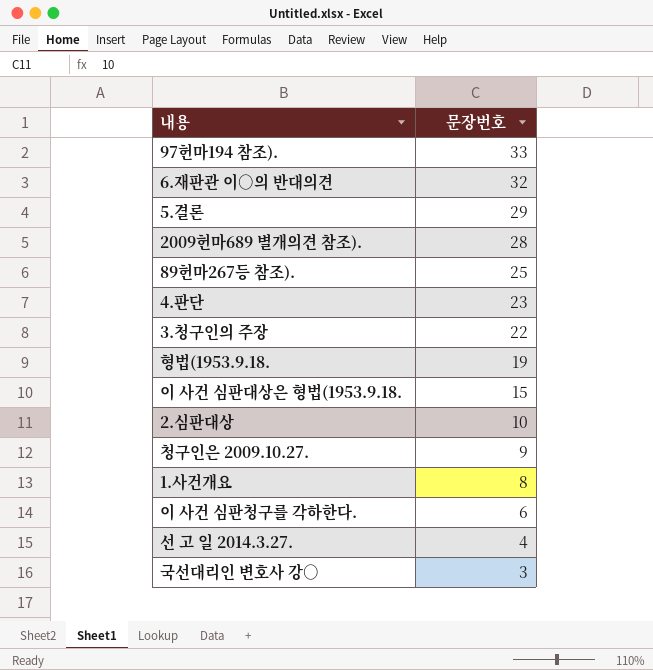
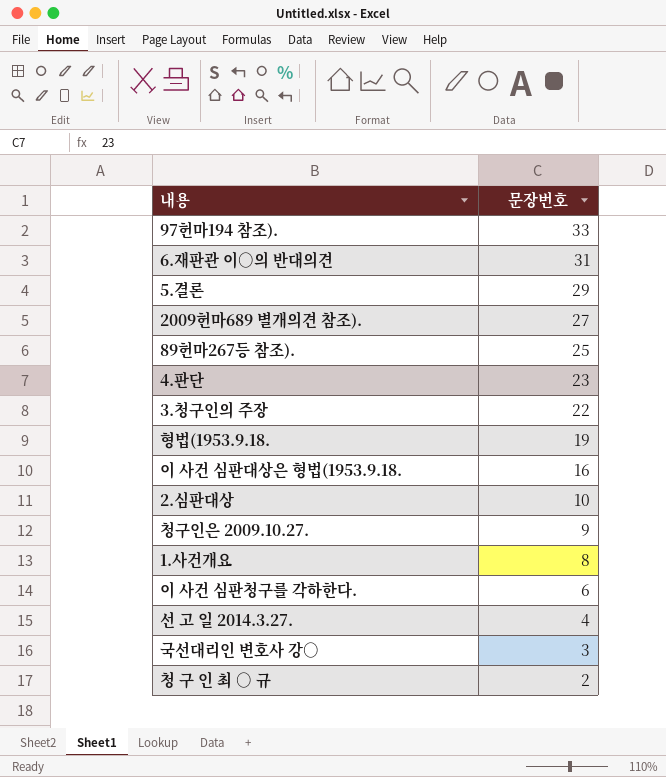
6.재판관 이○의 반대의견 | 문장번호: 32 -> 31
2009헌마689 별개의견 참조). | 문장번호: 28 -> 27
이 사건 심판대상은 형법(1953.9.18. | 문장번호: 15 -> 16
row 청 구 인 최 ○ 규: none -> 2

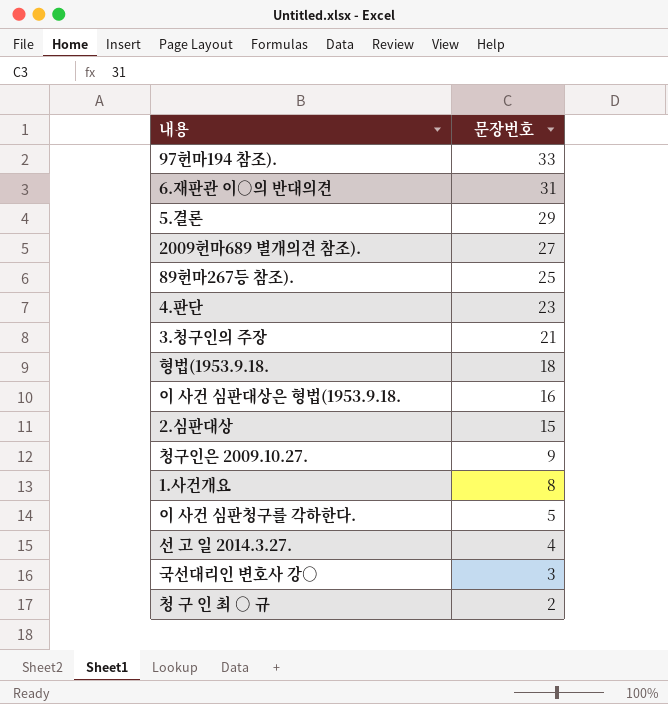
3.청구인의 주장 | 문장번호: 22 -> 21
형법(1953.9.18. | 문장번호: 19 -> 18
2.심판대상 | 문장번호: 10 -> 15
이 사건 심판청구를 각하한다. | 문장번호: 6 -> 5

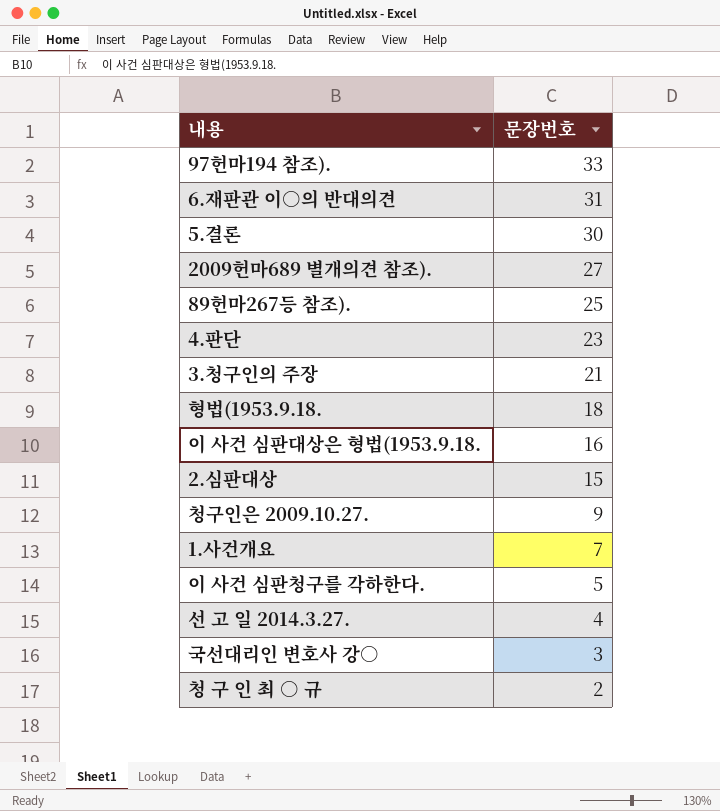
5.결론 | 문장번호: 29 -> 30
1.사건개요 | 문장번호: 8 -> 7

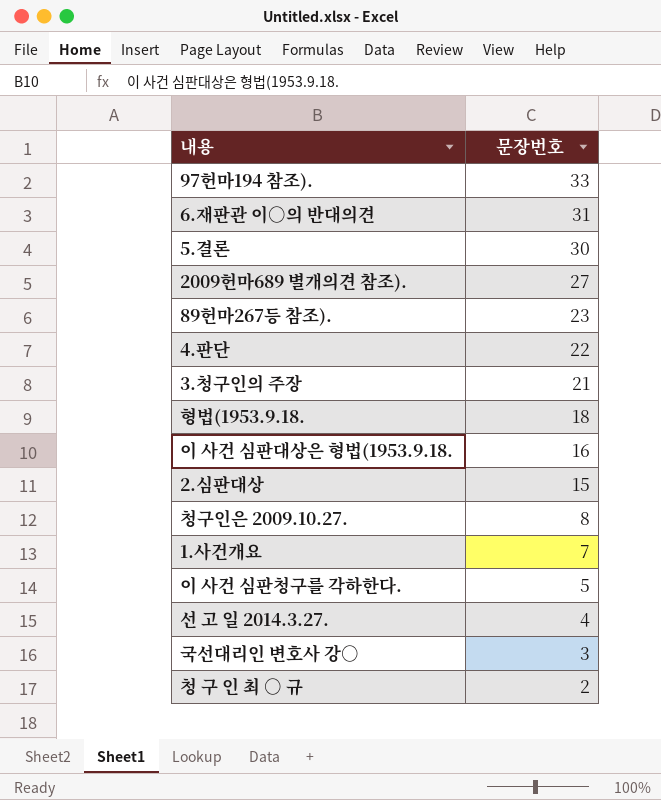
89헌마267등 참조). | 문장번호: 25 -> 23
4.판단 | 문장번호: 23 -> 22
청구인은 2009.10.27. | 문장번호: 9 -> 8

